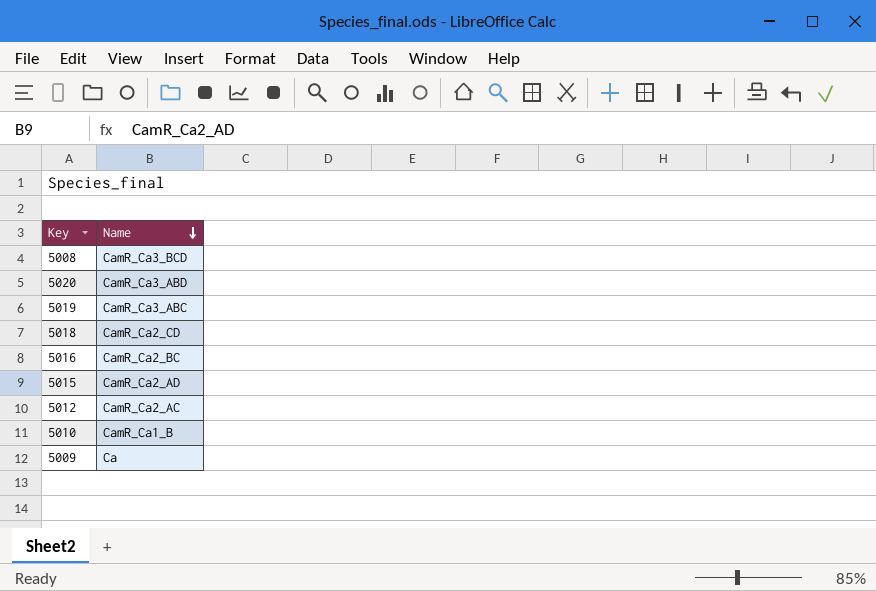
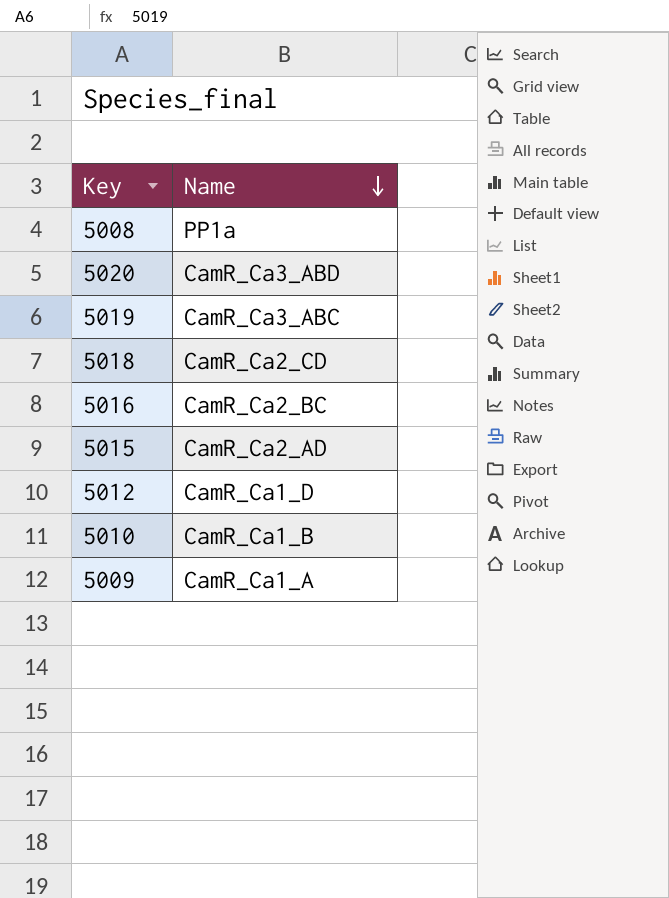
5008 | Name: CamR_Ca3_BCD -> PP1a
5012 | Name: CamR_Ca2_AC -> CamR_Ca1_D
5009 | Name: Ca -> CamR_Ca1_A

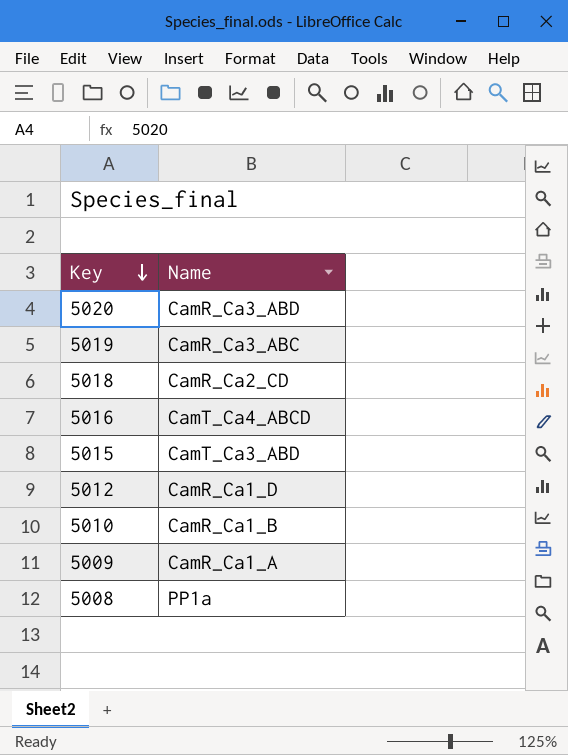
row order: Name descending -> Key descending
5016 | Name: CamR_Ca2_BC -> CamT_Ca4_ABCD
5015 | Name: CamR_Ca2_AD -> CamT_Ca3_ABD

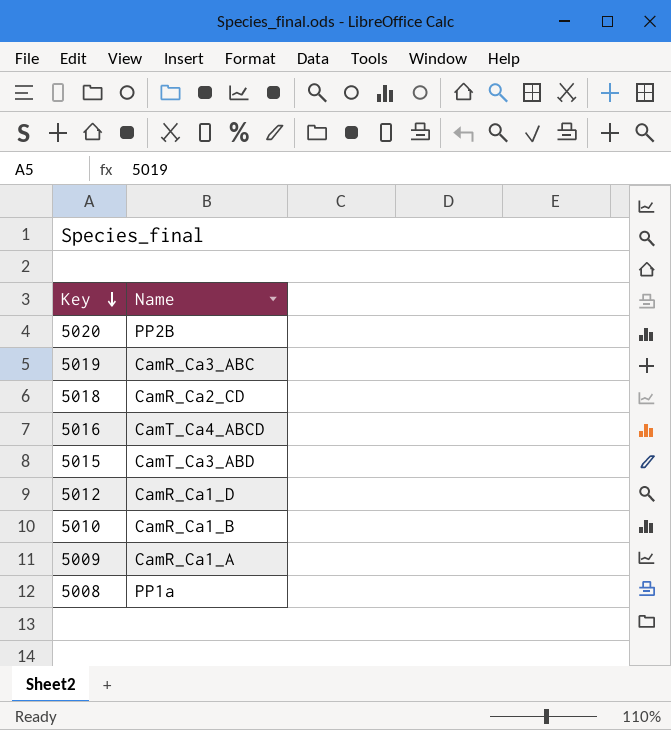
5020 | Name: CamR_Ca3_ABD -> PP2B

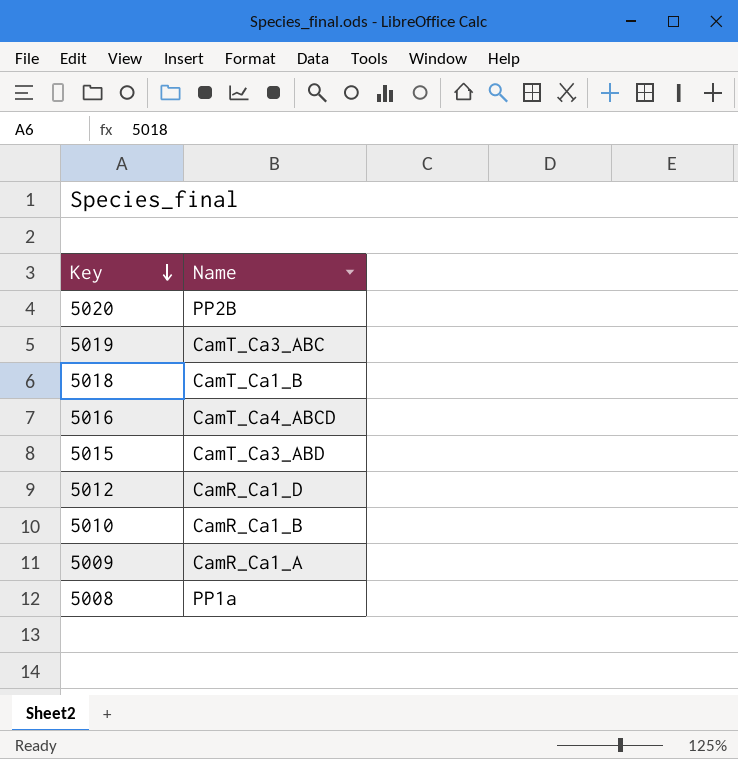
5019 | Name: CamR_Ca3_ABC -> CamT_Ca3_ABC
5018 | Name: CamR_Ca2_CD -> CamT_Ca1_B

